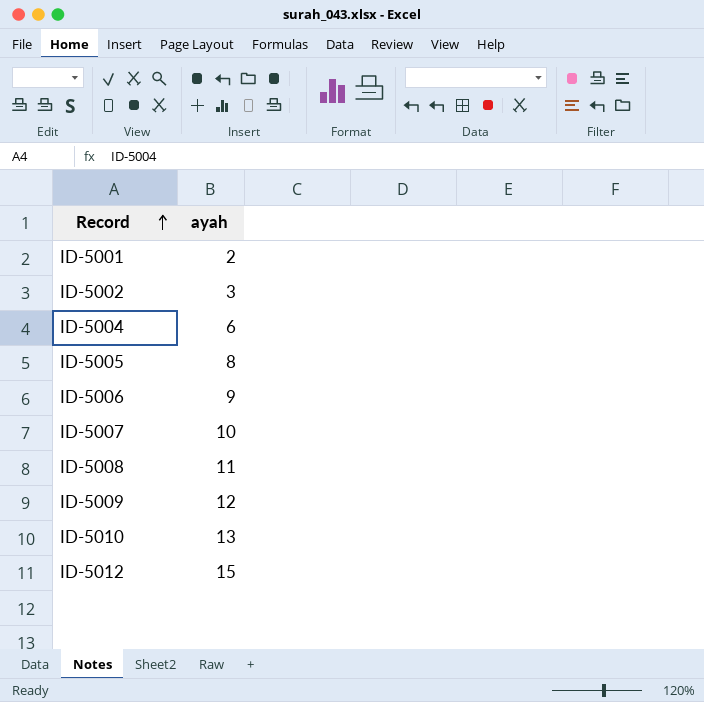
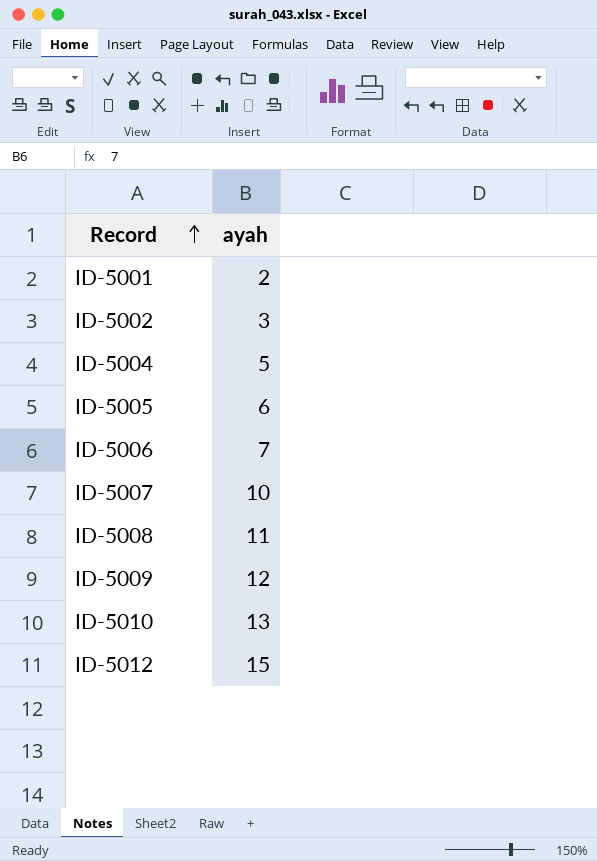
ID-5004 | ayah: 6 -> 5
ID-5005 | ayah: 8 -> 6
ID-5006 | ayah: 9 -> 7

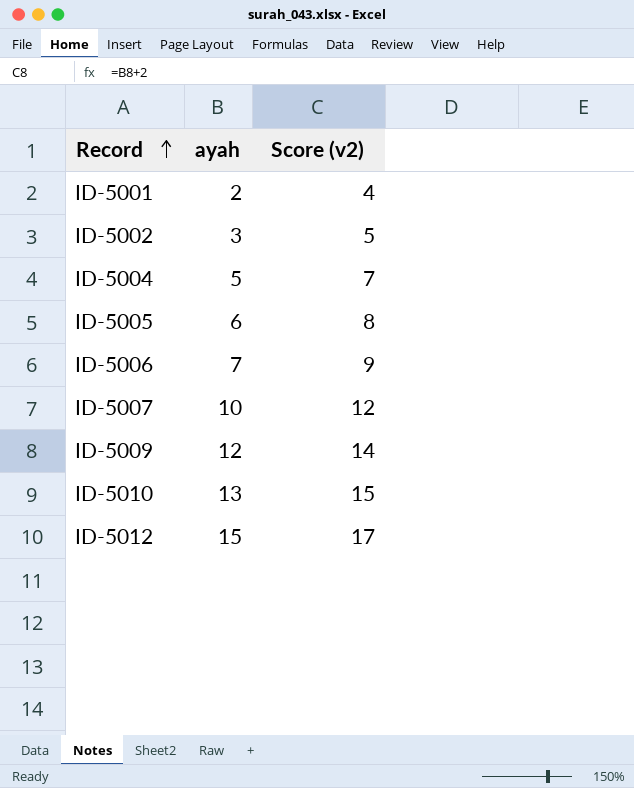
column Score (v2) | formula: none -> [ayah] + 2
row ID-5008: 11 -> none

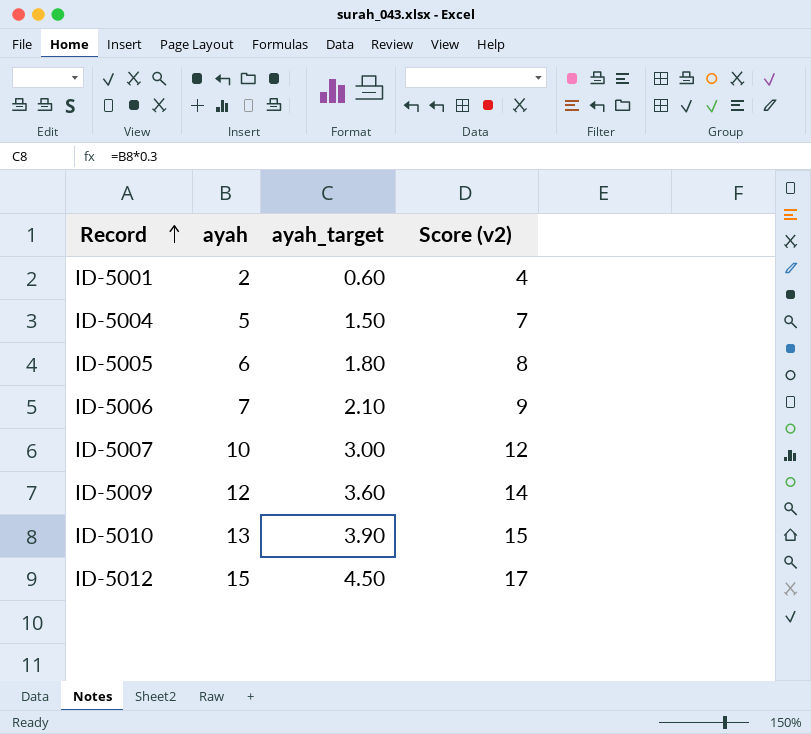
column ayah_target | formula: none -> [ayah] * 0.3
row ID-5002: 3 | 5 -> none

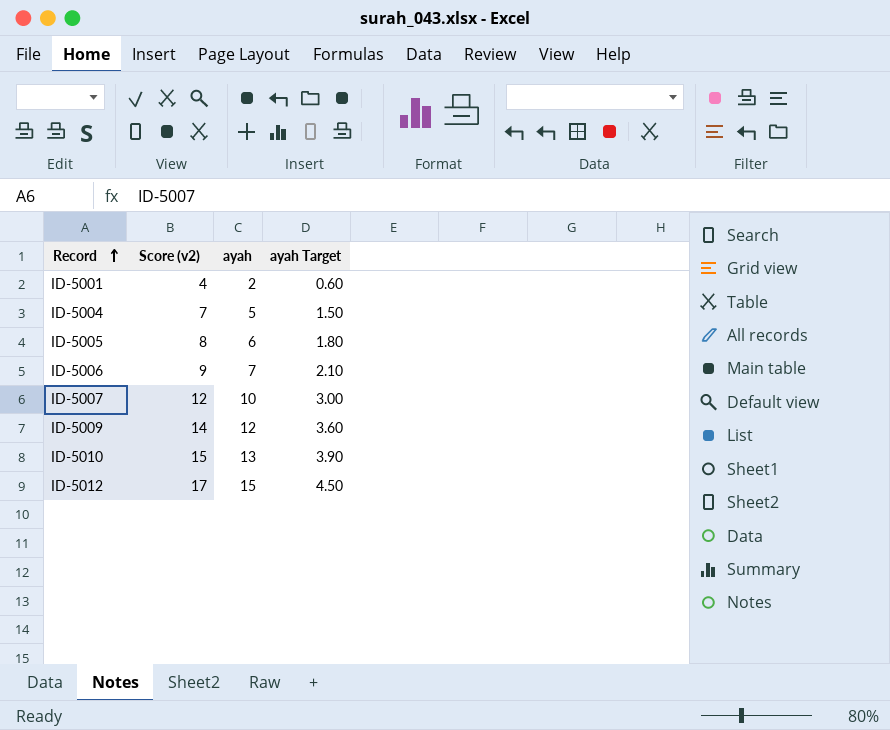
column Score (v2) | position: 4 -> 2
column name: ayah_target -> ayah Target

